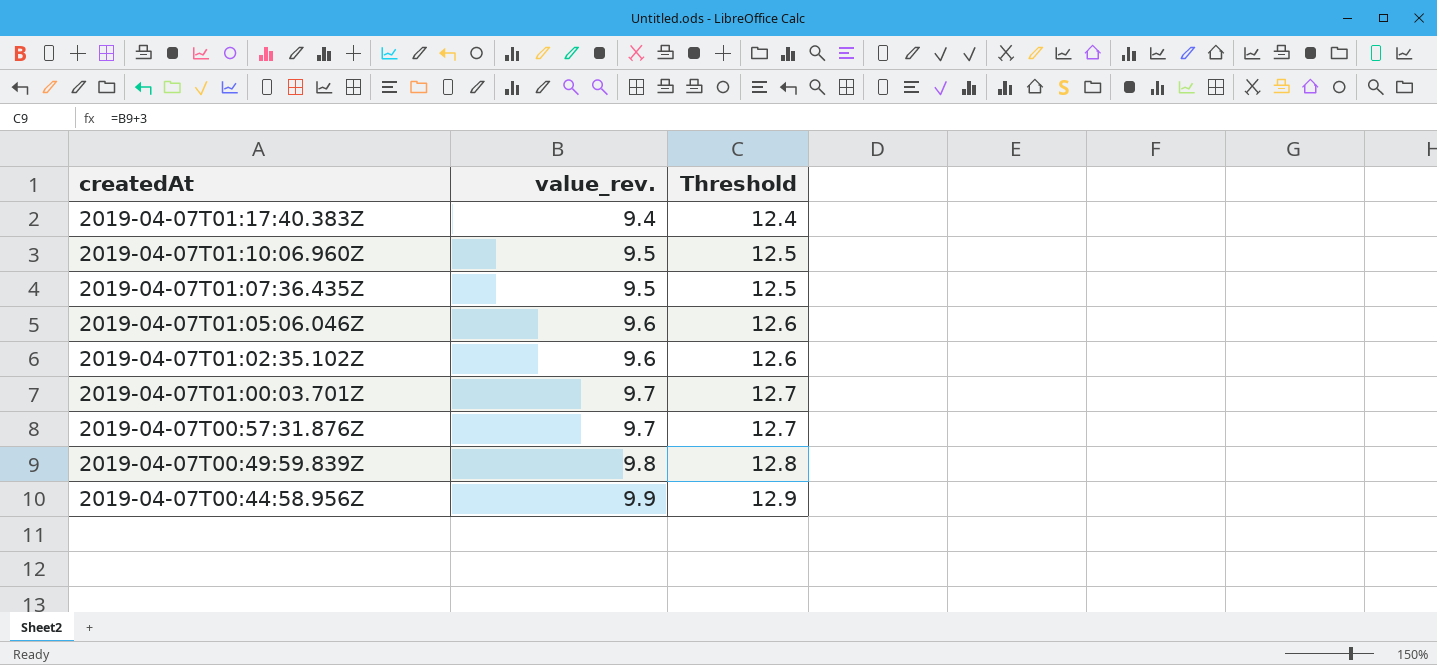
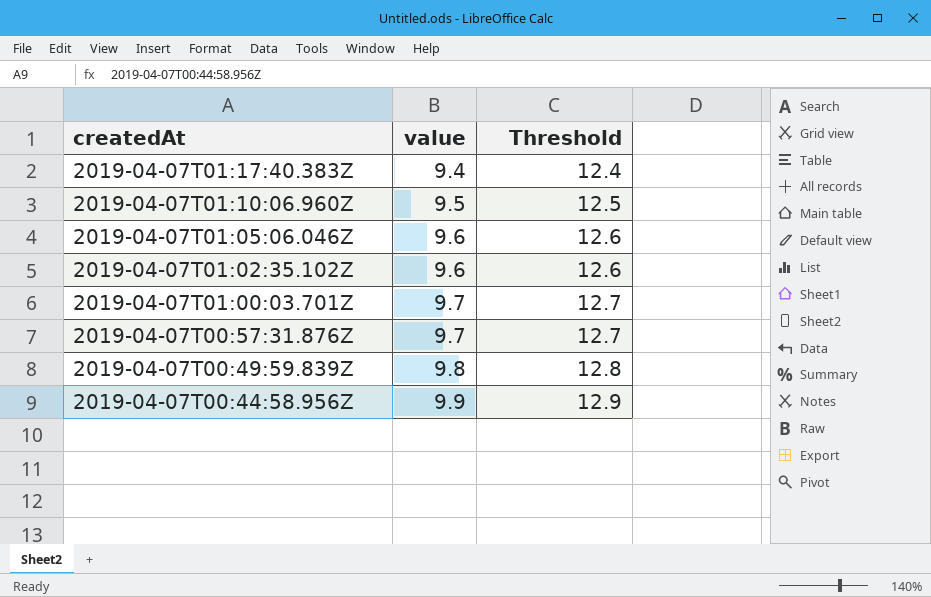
column name: value_rev. -> value
row 2019-04-07T01:07:36.435Z: 9.5 | 12.5 -> none

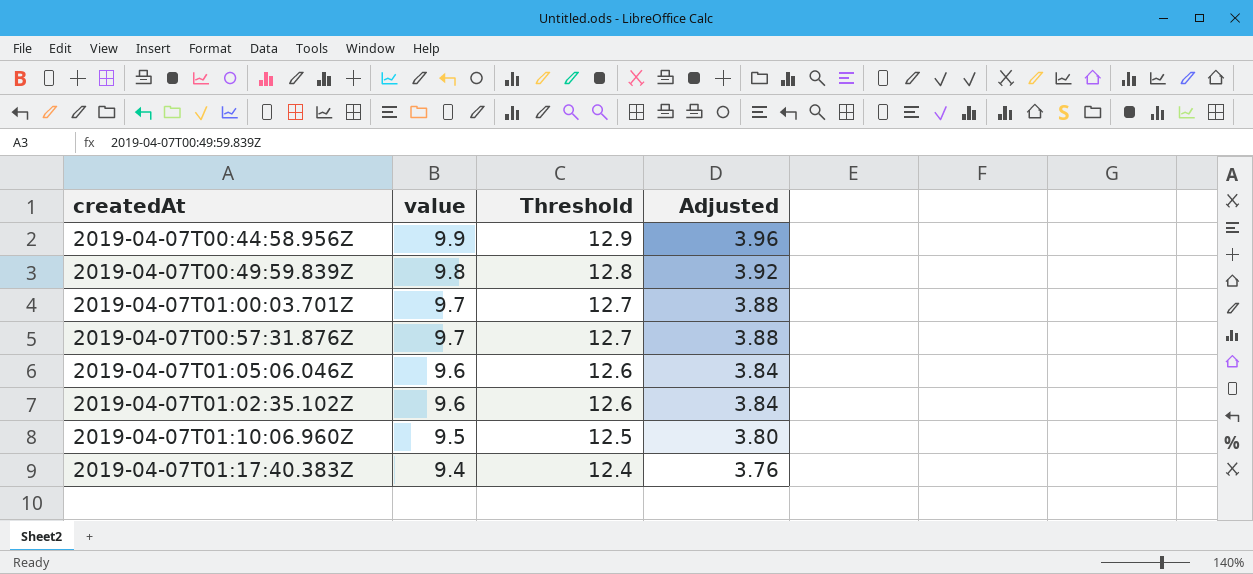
row order: createdAt descending -> value descending
column Adjusted | formula: none -> [value] * 0.4

